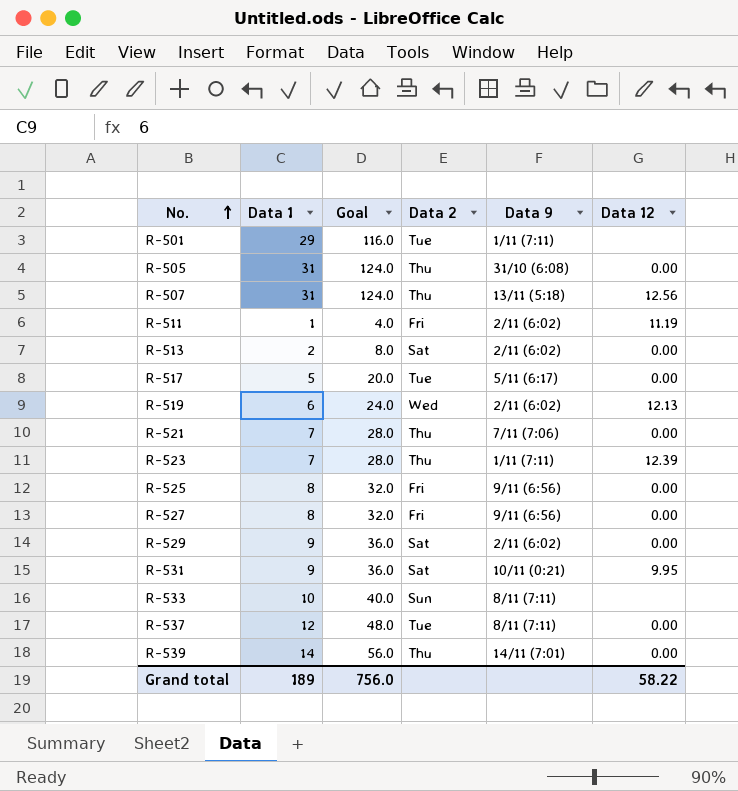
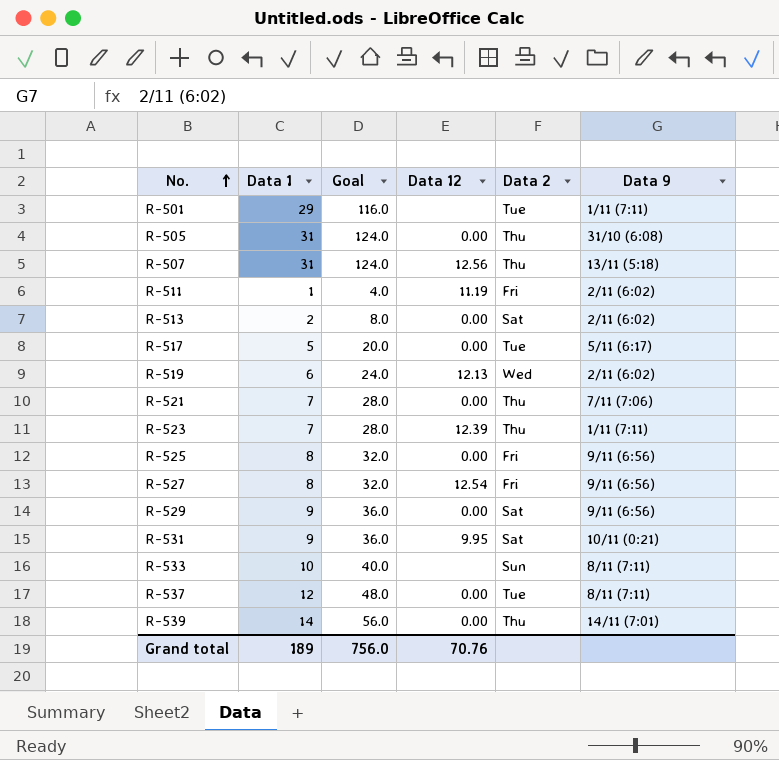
column Data 12 | position: 6 -> 4
R-527 | Data 12: 0.00 -> 12.54
R-529 | Data 9: 2/11 (6:02) -> 9/11 (6:56)
Grand total | Data 12: 58.22 -> 70.76

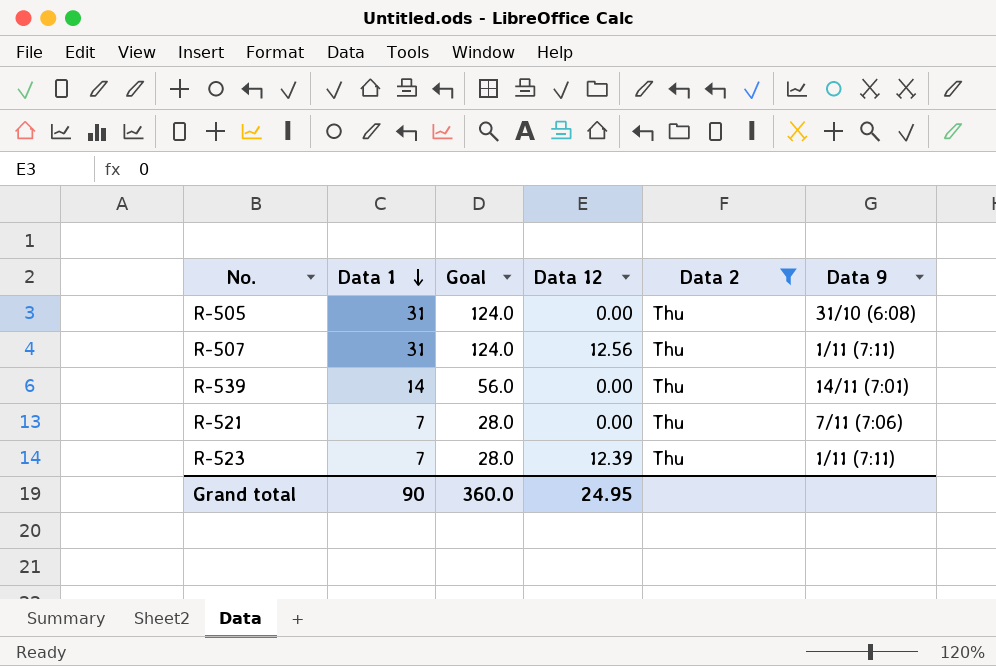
filter: none -> Data 2 = Thu
row order: No. ascending -> Data 1 descending
R-507 | Data 9: 13/11 (5:18) -> 1/11 (7:11)
Grand total | Data 1: 189 -> 90
Grand total | Goal: 756.0 -> 360.0
Grand total | Data 12: 70.76 -> 24.95

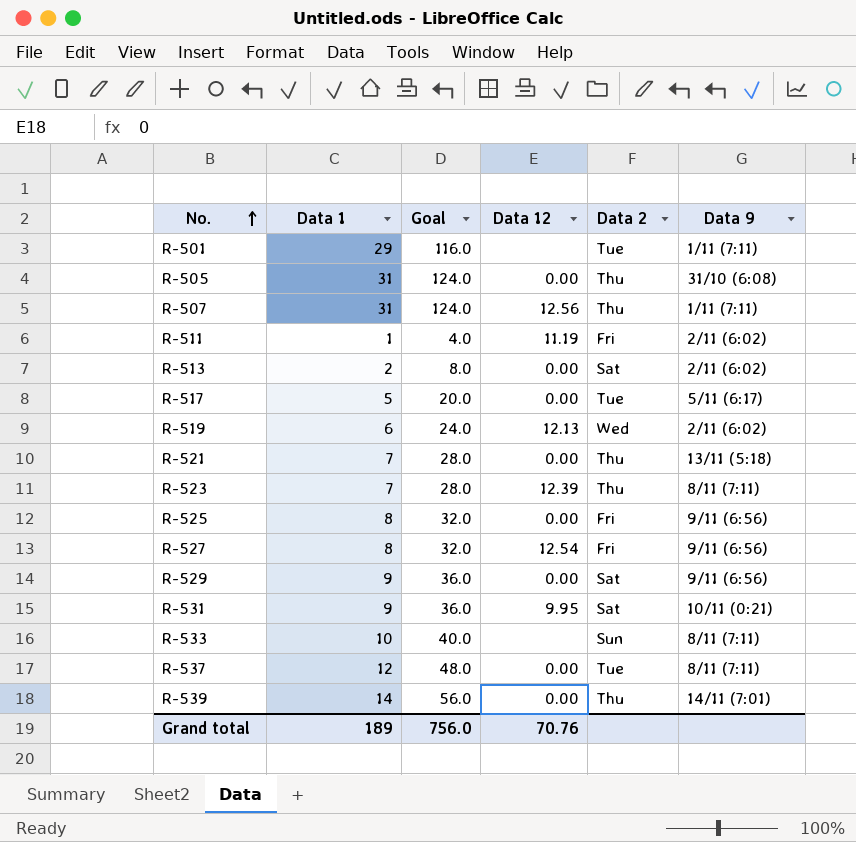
filter: Data 2 = Thu -> none
row order: Data 1 descending -> No. ascending
R-521 | Data 9: 7/11 (7:06) -> 13/11 (5:18)
R-523 | Data 9: 1/11 (7:11) -> 8/11 (7:11)
Grand total | Data 1: 90 -> 189
Grand total | Goal: 360.0 -> 756.0
Grand total | Data 12: 24.95 -> 70.76

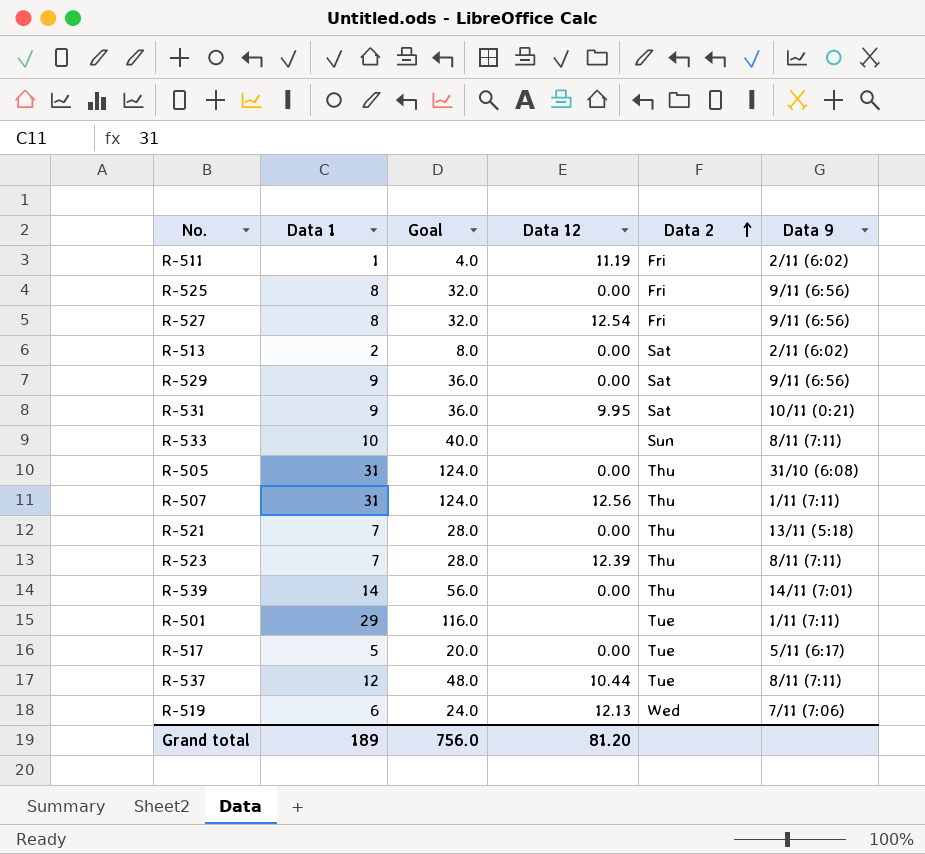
row order: No. ascending -> Data 2 ascending
R-537 | Data 12: 0.00 -> 10.44
R-519 | Data 9: 2/11 (6:02) -> 7/11 (7:06)
Grand total | Data 12: 70.76 -> 81.20

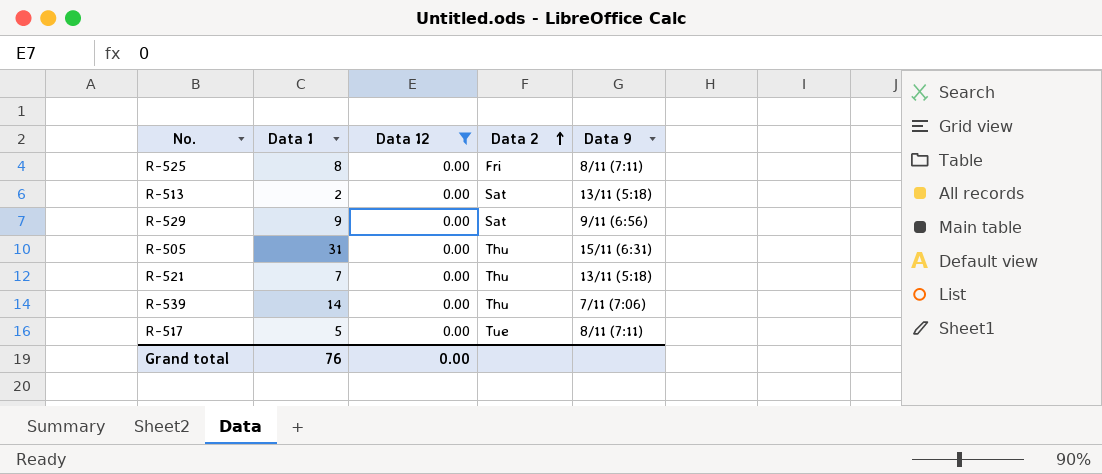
filter: none -> Data 12 = 0.00
column Goal | formula: [Data 1] * 4 -> none
R-525 | Data 9: 9/11 (6:56) -> 8/11 (7:11)
R-513 | Data 9: 2/11 (6:02) -> 13/11 (5:18)
R-505 | Data 9: 31/10 (6:08) -> 15/11 (6:31)
R-539 | Data 9: 14/11 (7:01) -> 7/11 (7:06)
R-517 | Data 9: 5/11 (6:17) -> 8/11 (7:11)
Grand total | Data 1: 189 -> 76
Grand total | Data 12: 81.20 -> 0.00

